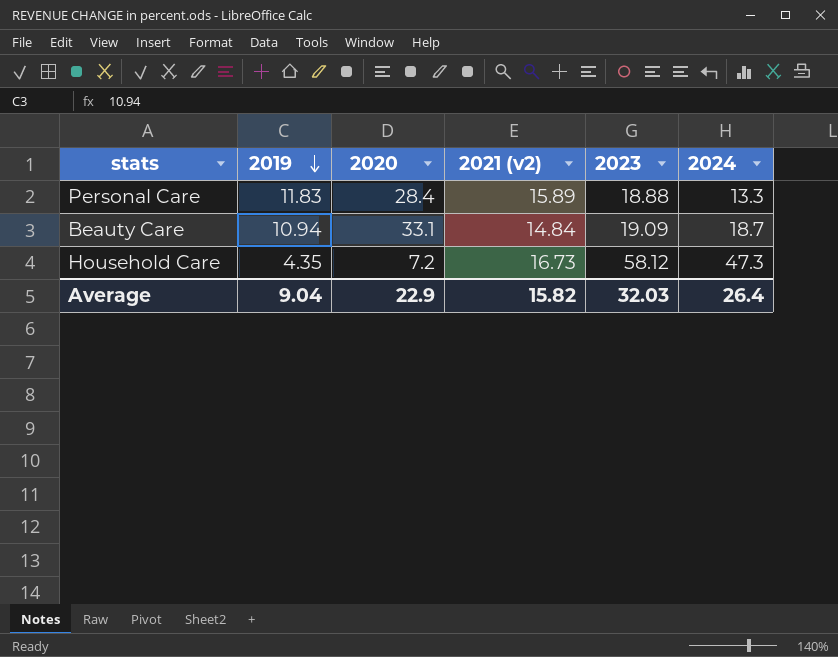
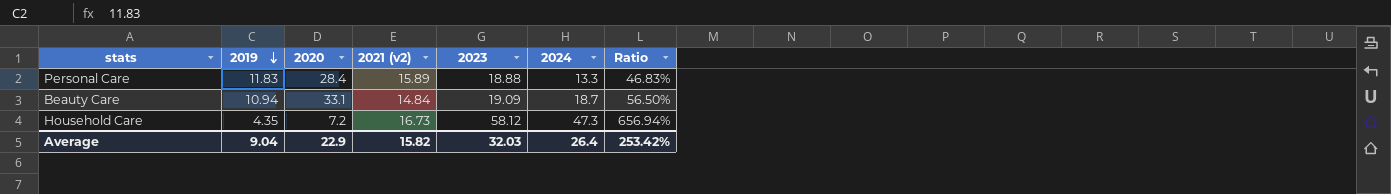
column Ratio | formula: none -> [2024] / [2020]

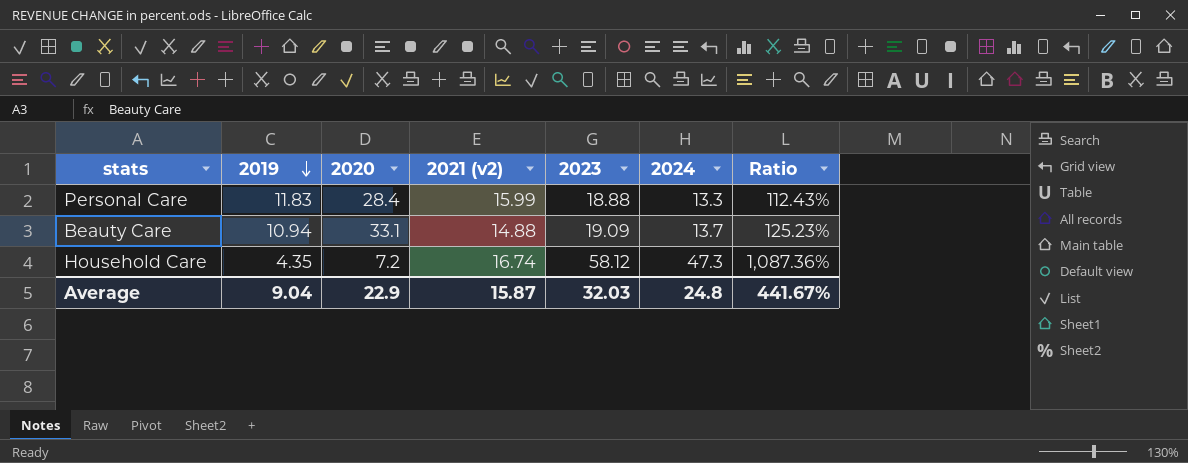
column Ratio | formula: [2024] / [2020] -> [2024] / [2019]
Personal Care | 2021 (v2): 15.89 -> 15.99
Beauty Care | 2021 (v2): 14.84 -> 14.88
Beauty Care | 2024: 18.7 -> 13.7
Household Care | 2021 (v2): 16.73 -> 16.74
Average | 2021 (v2): 15.82 -> 15.87
Average | 2024: 26.4 -> 24.8
Average | Ratio: 253.42% -> 441.67%

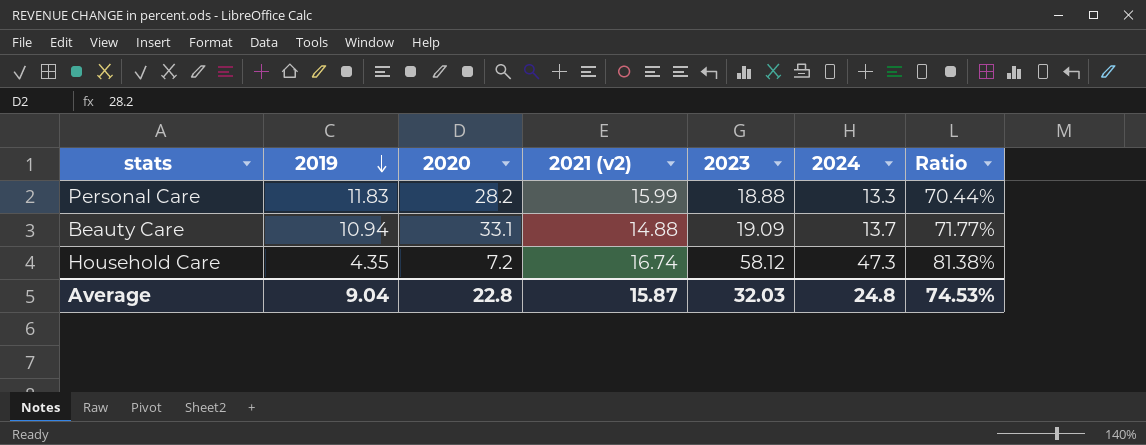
column Ratio | formula: [2024] / [2019] -> [2024] / [2023]
Personal Care | 2020: 28.4 -> 28.2
Average | 2020: 22.9 -> 22.8
Average | Ratio: 441.67% -> 74.53%

